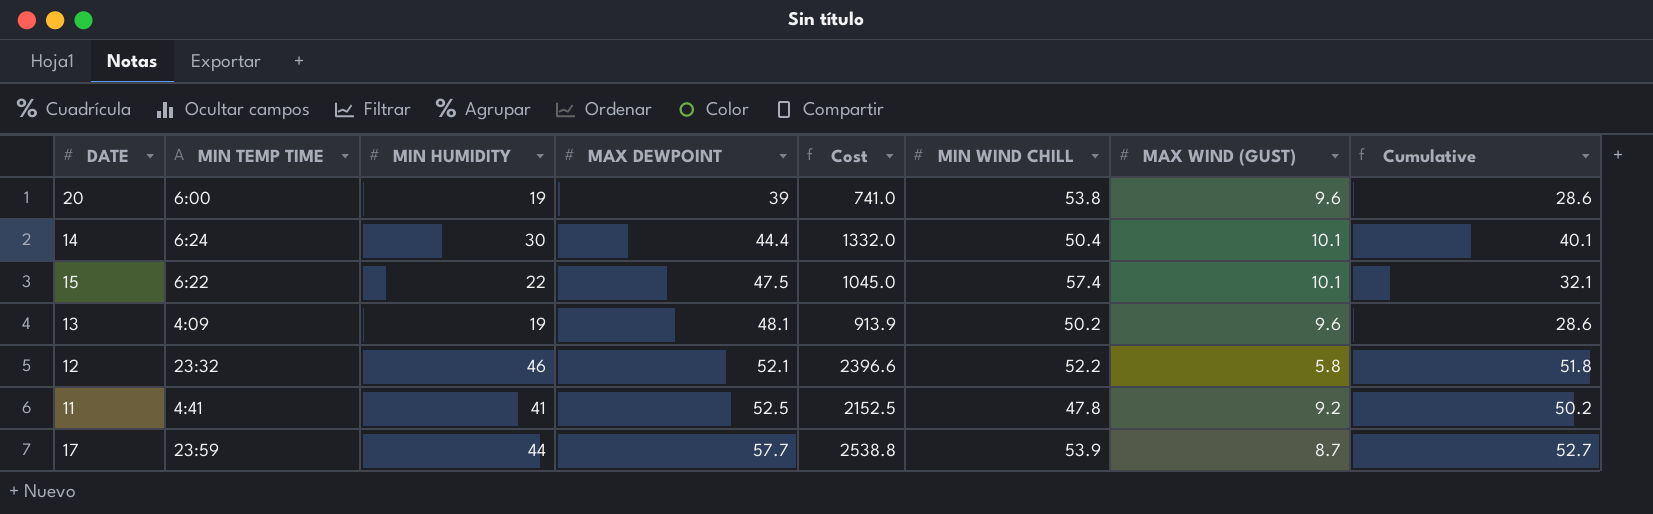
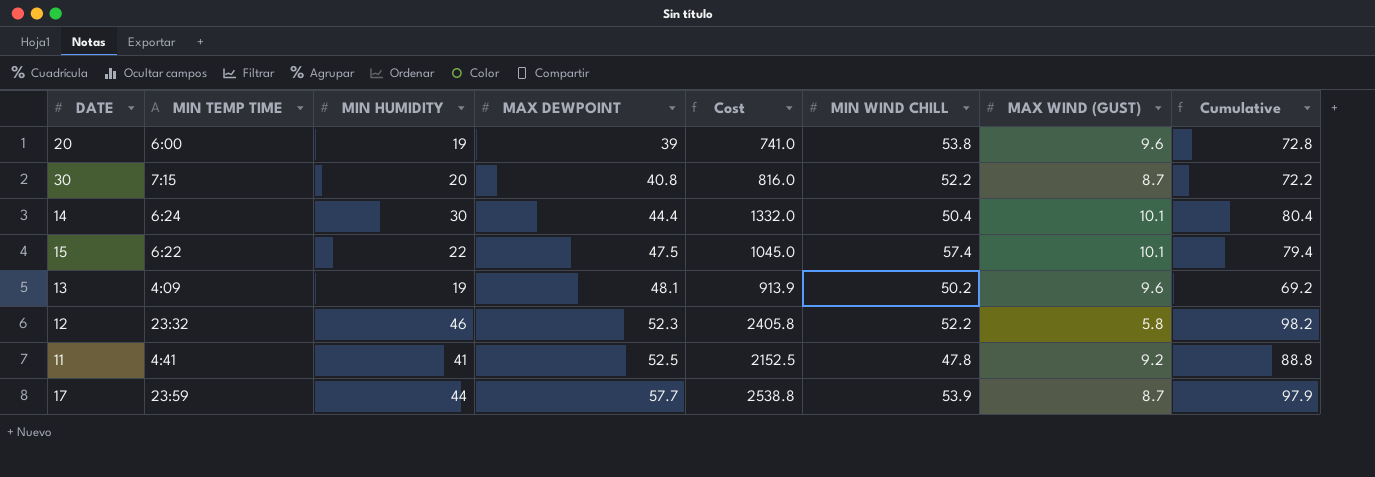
column Cumulative | formula: [MIN HUMIDITY] + [MAX WIND (GUST)] -> [MIN HUMIDITY] + [MIN WIND CHILL]
row 30: none -> 7:15 | 20 | 40.8 | 816.0 | 52.2 | 8.7 | 72.2
12 | MAX DEWPOINT: 52.1 -> 52.3
12 | Cost: 2396.6 -> 2405.8

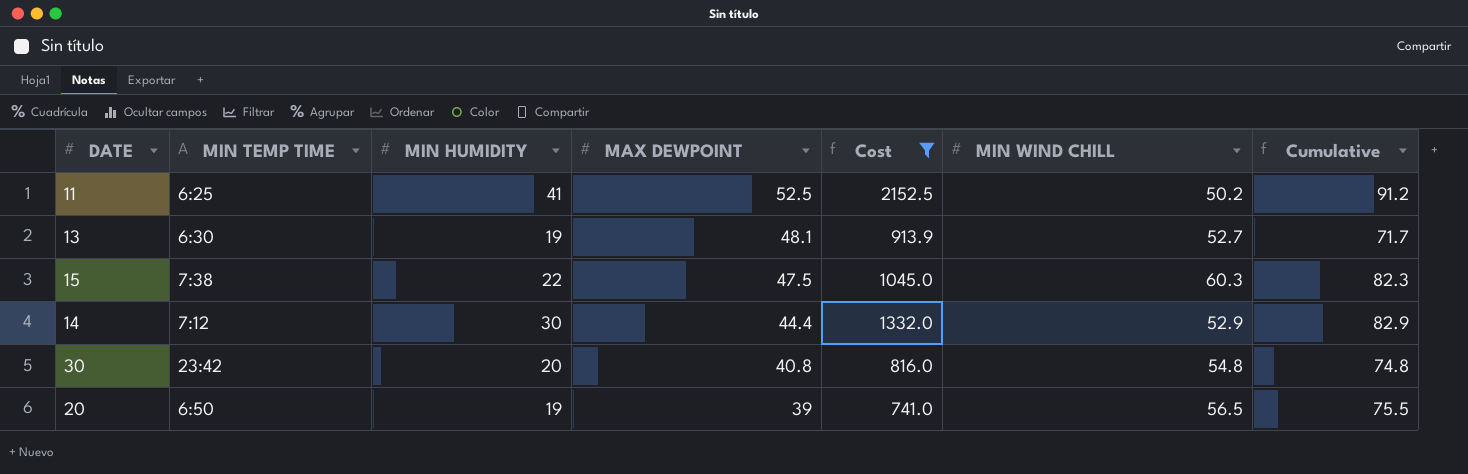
filter: none -> Cost <= 2152.5
row order: MAX DEWPOINT ascending -> MAX DEWPOINT descending
column MAX WIND (GUST) | position: 7 -> none
11 | MIN TEMP TIME: 4:41 -> 6:25
11 | MIN WIND CHILL: 47.8 -> 50.2
11 | Cumulative: 88.8 -> 91.2
13 | MIN TEMP TIME: 4:09 -> 6:30
13 | MIN WIND CHILL: 50.2 -> 52.7
13 | Cumulative: 69.2 -> 71.7
15 | MIN TEMP TIME: 6:22 -> 7:38
15 | MIN WIND CHILL: 57.4 -> 60.3
15 | Cumulative: 79.4 -> 82.3
14 | MIN TEMP TIME: 6:24 -> 7:12
14 | MIN WIND CHILL: 50.4 -> 52.9
14 | Cumulative: 80.4 -> 82.9
30 | MIN TEMP TIME: 7:15 -> 23:42
30 | MIN WIND CHILL: 52.2 -> 54.8
30 | Cumulative: 72.2 -> 74.8
20 | MIN TEMP TIME: 6:00 -> 6:50
20 | MIN WIND CHILL: 53.8 -> 56.5
20 | Cumulative: 72.8 -> 75.5

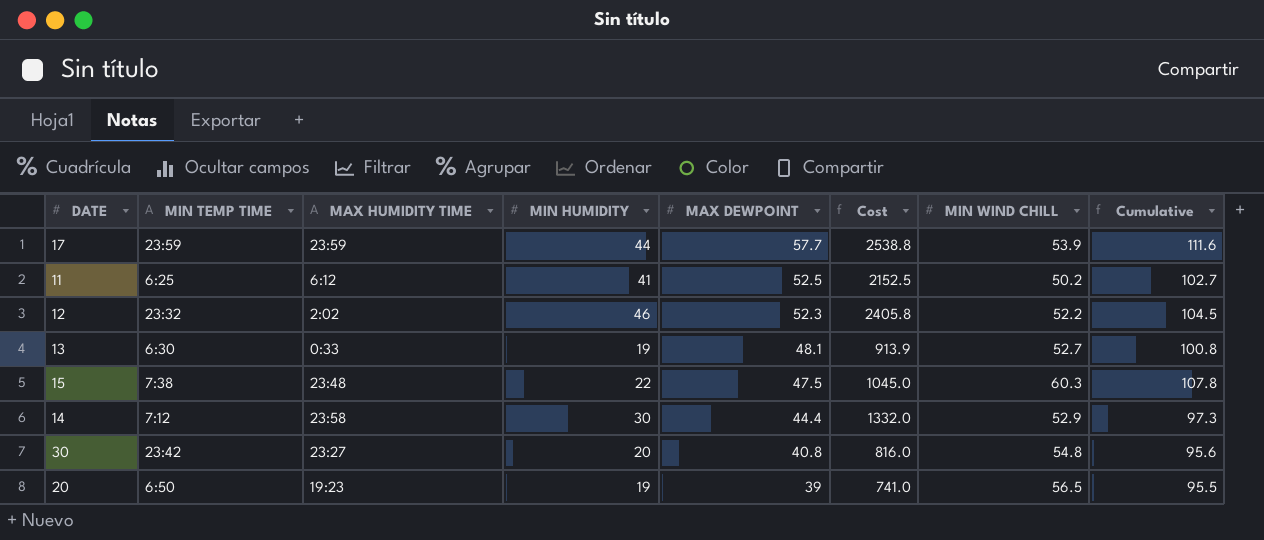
filter: Cost <= 2152.5 -> none
column MAX HUMIDITY TIME | position: none -> 3
column Cumulative | formula: [MIN HUMIDITY] + [MIN WIND CHILL] -> [MAX DEWPOINT] + [MIN WIND CHILL]

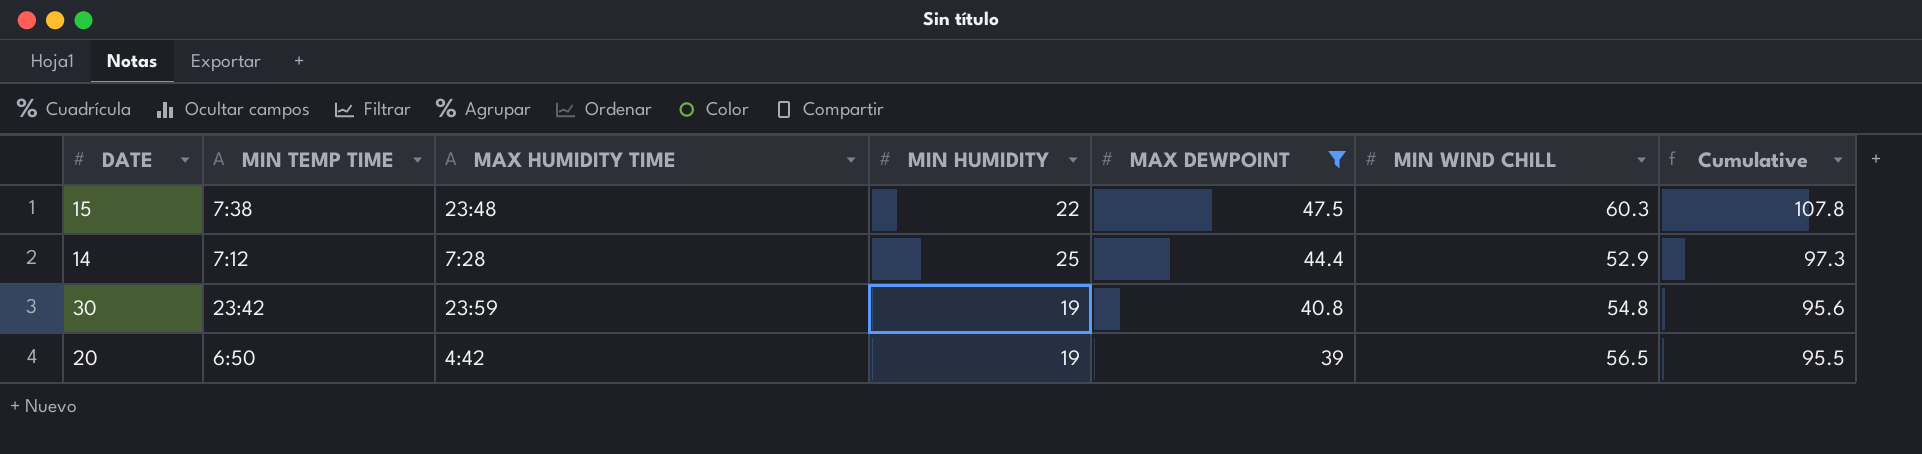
filter: none -> MAX DEWPOINT <= 47.5
column Cost | formula: [MIN HUMIDITY] * [MAX DEWPOINT] -> none
14 | MAX HUMIDITY TIME: 23:58 -> 7:28
14 | MIN HUMIDITY: 30 -> 25
30 | MAX HUMIDITY TIME: 23:27 -> 23:59
30 | MIN HUMIDITY: 20 -> 19
20 | MAX HUMIDITY TIME: 19:23 -> 4:42

